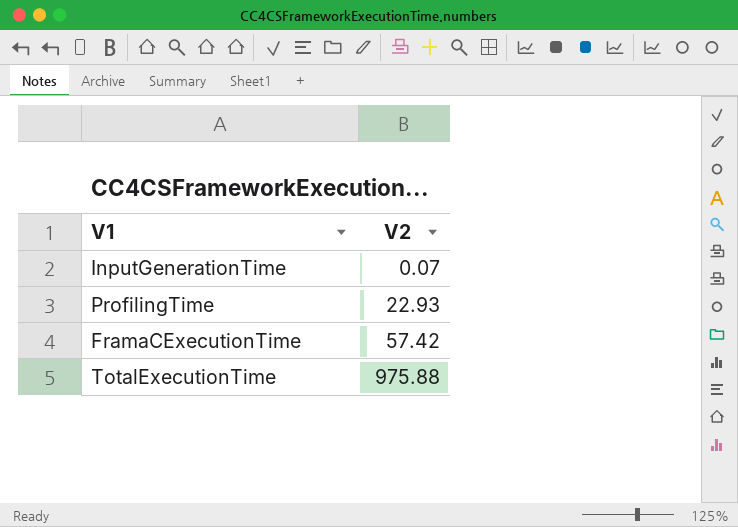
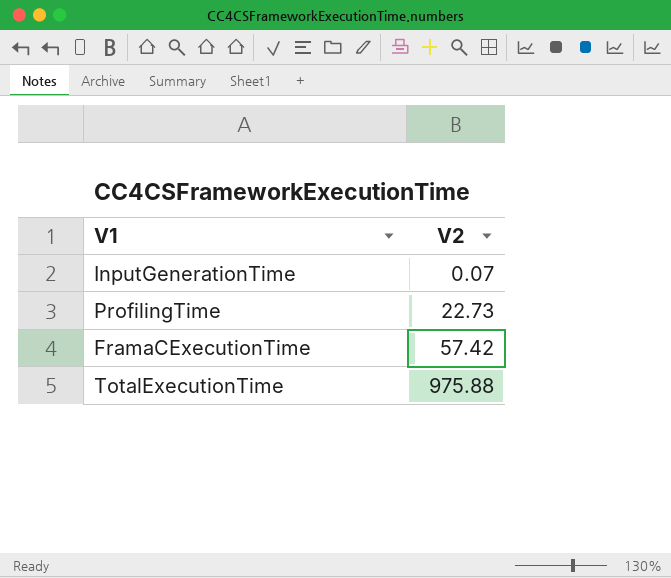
ProfilingTime | V2: 22.93 -> 22.73

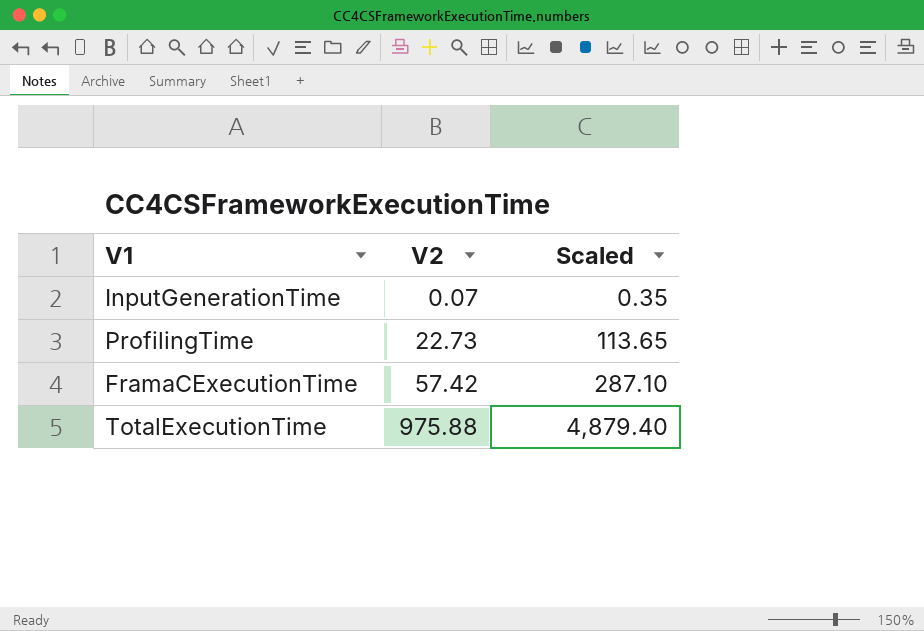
column Scaled | formula: none -> [V2] * 5

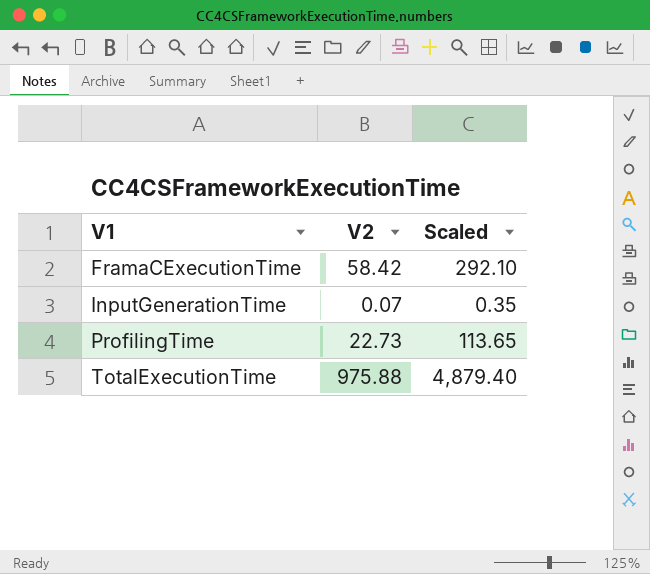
row order: V2 ascending -> V1 ascending
FramaCExecutionTime | V2: 57.42 -> 58.42
FramaCExecutionTime | Scaled: 287.10 -> 292.10

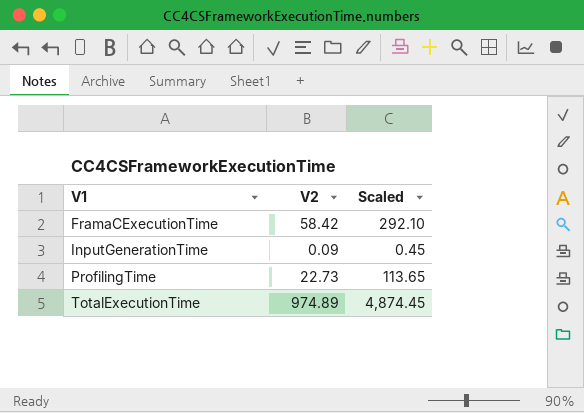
InputGenerationTime | V2: 0.07 -> 0.09
InputGenerationTime | Scaled: 0.35 -> 0.45
TotalExecutionTime | V2: 975.88 -> 974.89
TotalExecutionTime | Scaled: 4,879.40 -> 4,874.45

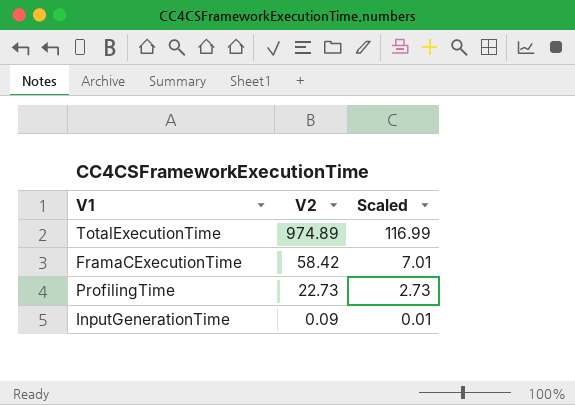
row order: V1 ascending -> V2 descending
column Scaled | formula: [V2] * 5 -> [V2] * 0.12

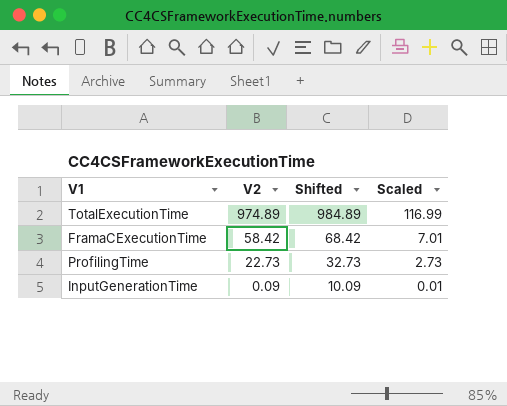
column Shifted | formula: none -> [V2] + 10

